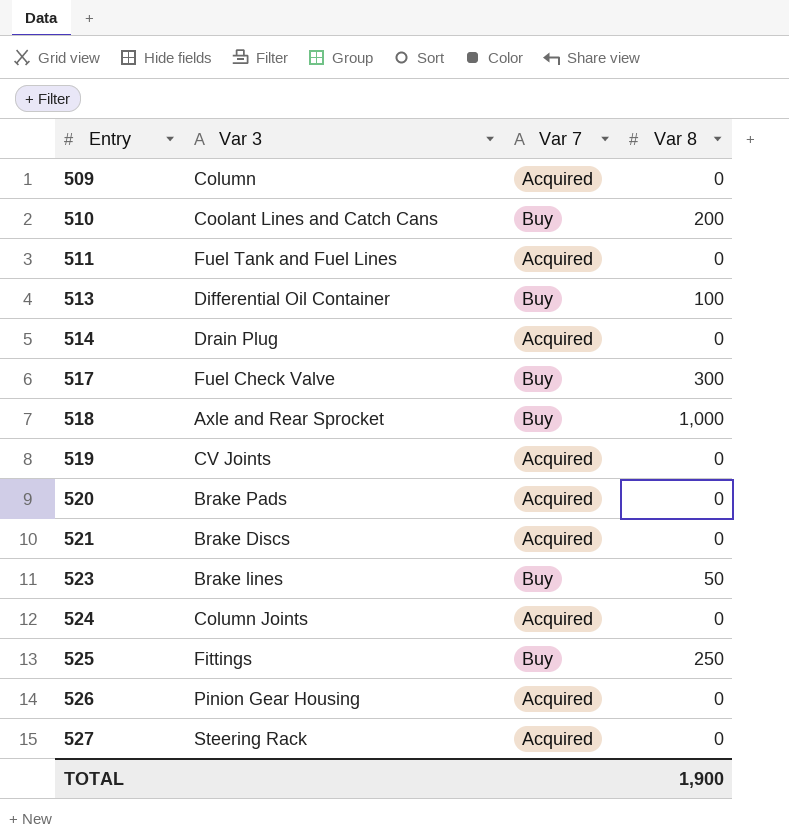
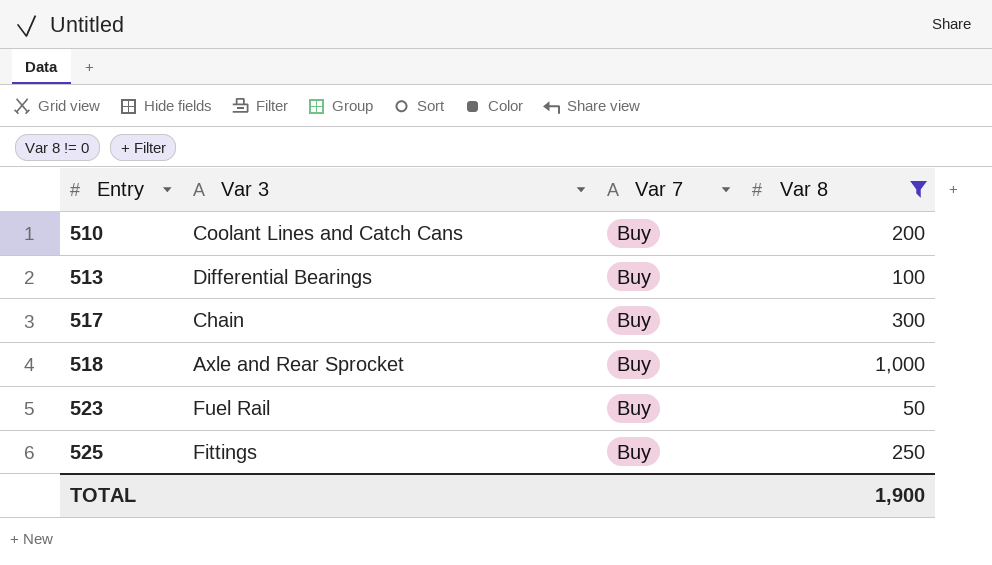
filter: none -> Var 8 != 0
513 | Var 3: Differential Oil Container -> Differential Bearings
517 | Var 3: Fuel Check Valve -> Chain
523 | Var 3: Brake lines -> Fuel Rail

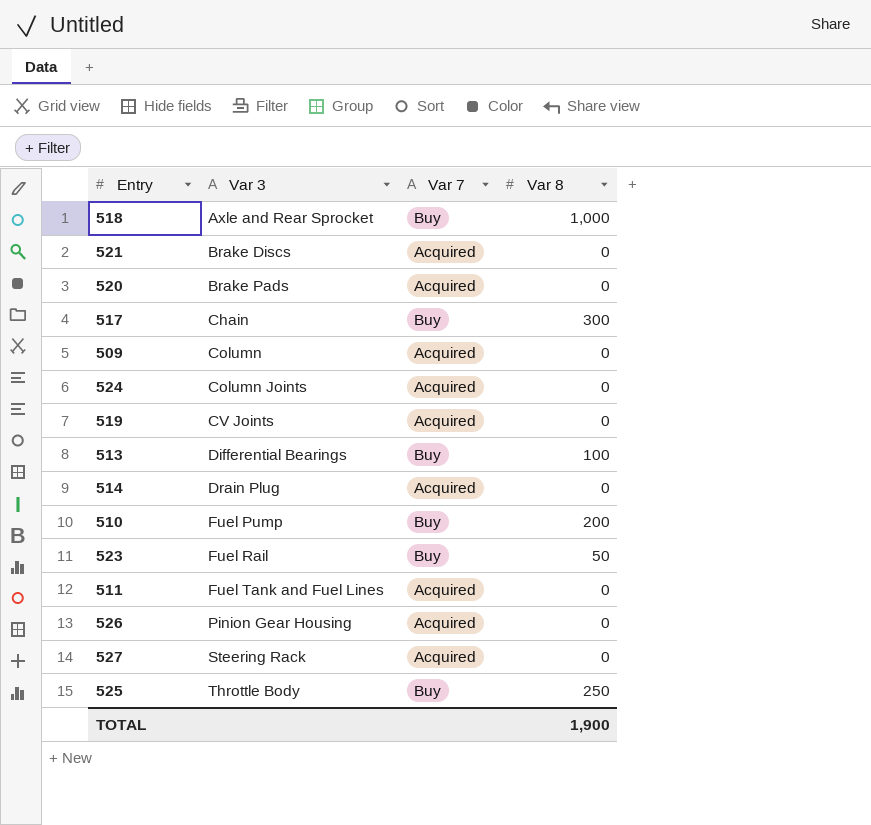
filter: Var 8 != 0 -> none
row order: Entry ascending -> Var 3 ascending
510 | Var 3: Coolant Lines and Catch Cans -> Fuel Pump
525 | Var 3: Fittings -> Throttle Body

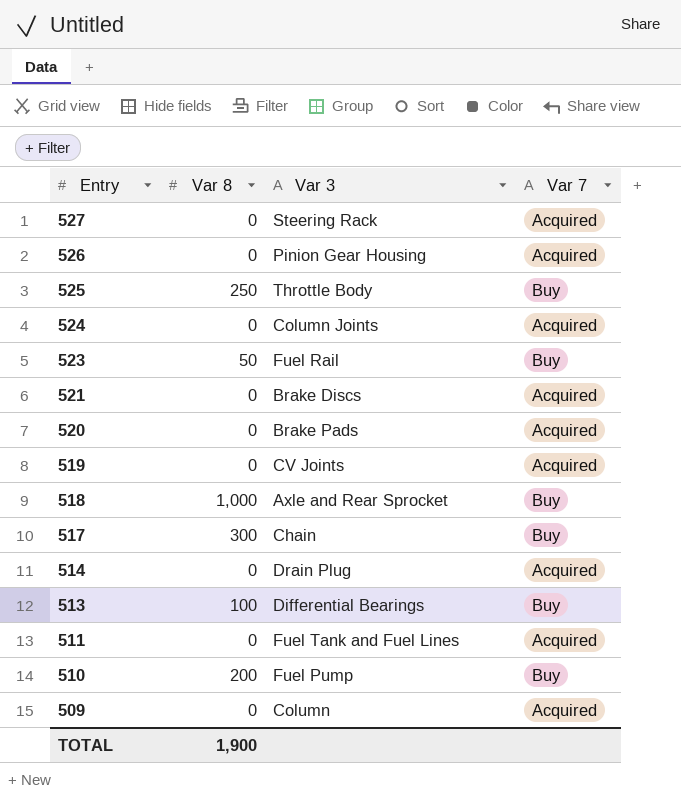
row order: Var 3 ascending -> Entry descending
column Var 8 | position: 4 -> 2

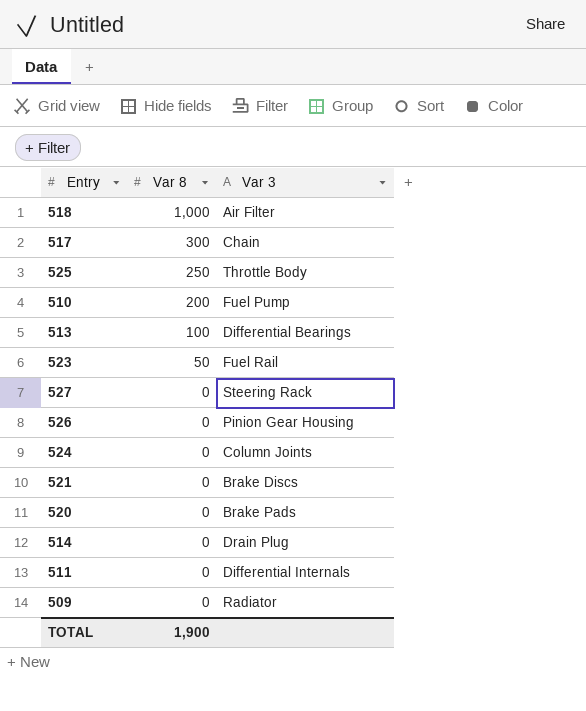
row order: Entry descending -> Var 8 descending
column Var 7 | position: 4 -> none
row 519: 0 | CV Joints | Acquired -> none
518 | Var 3: Axle and Rear Sprocket -> Air Filter
511 | Var 3: Fuel Tank and Fuel Lines -> Differential Internals
509 | Var 3: Column -> Radiator

